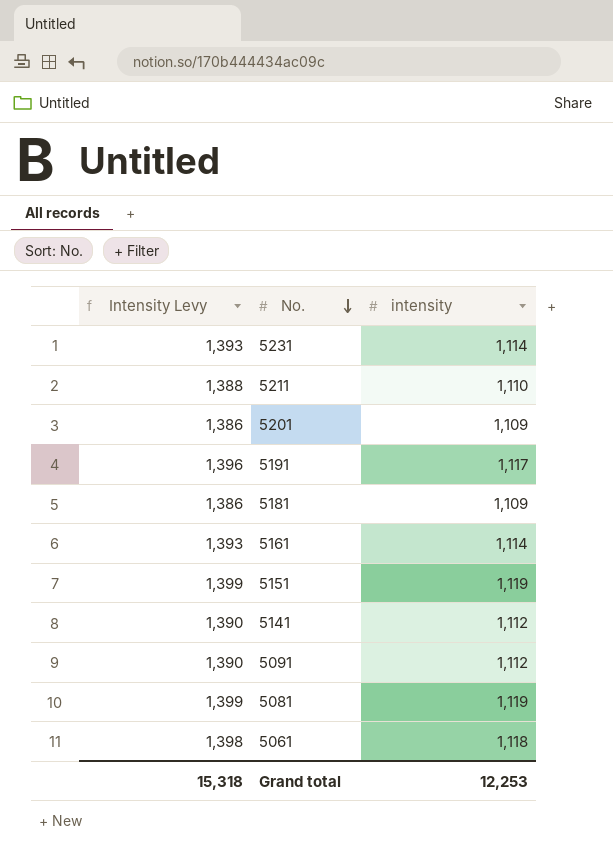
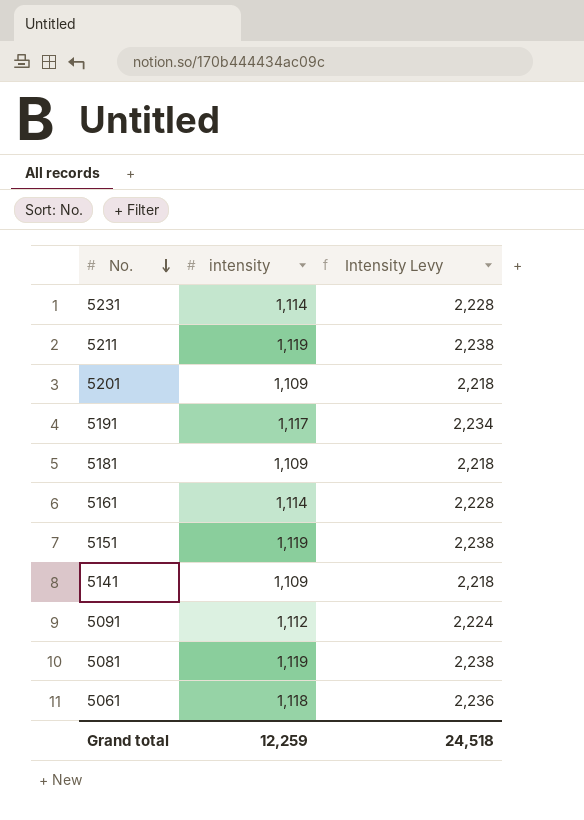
column Intensity Levy | formula: [intensity] * 1.25 -> [intensity] * 2
column Intensity Levy | position: 1 -> 3
5211 | intensity: 1,110 -> 1,119
5141 | intensity: 1,112 -> 1,109
Grand total | intensity: 12,253 -> 12,259
Grand total | Intensity Levy: 15,318 -> 24,518

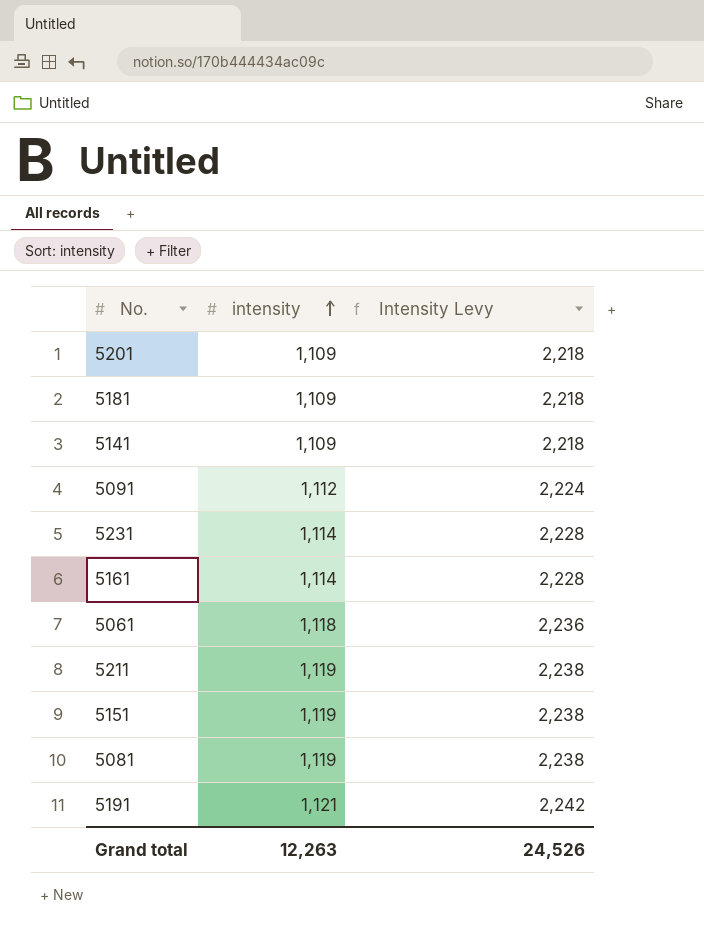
row order: No. descending -> intensity ascending
5191 | intensity: 1,117 -> 1,121
5191 | Intensity Levy: 2,234 -> 2,242
Grand total | intensity: 12,259 -> 12,263
Grand total | Intensity Levy: 24,518 -> 24,526

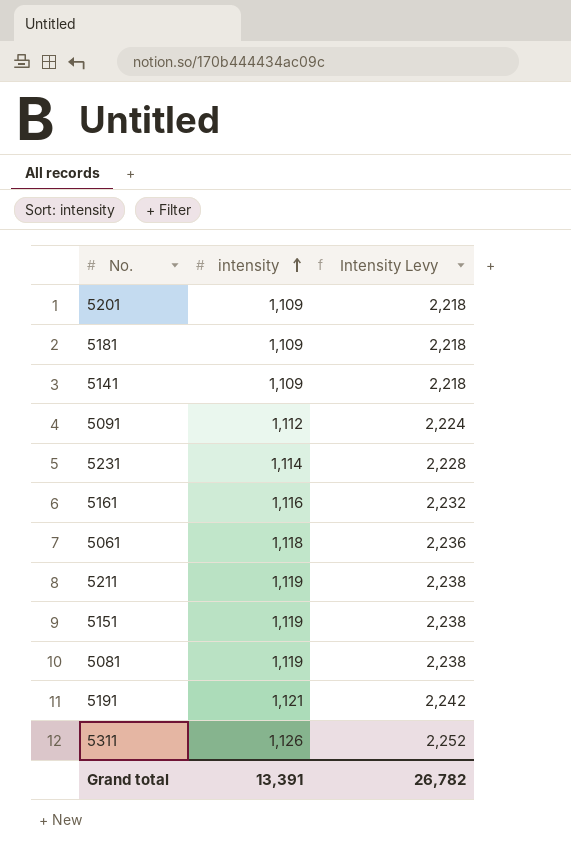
5161 | intensity: 1,114 -> 1,116
5161 | Intensity Levy: 2,228 -> 2,232
row 5311: none -> 1,126 | 2,252
Grand total | intensity: 12,263 -> 13,391
Grand total | Intensity Levy: 24,526 -> 26,782

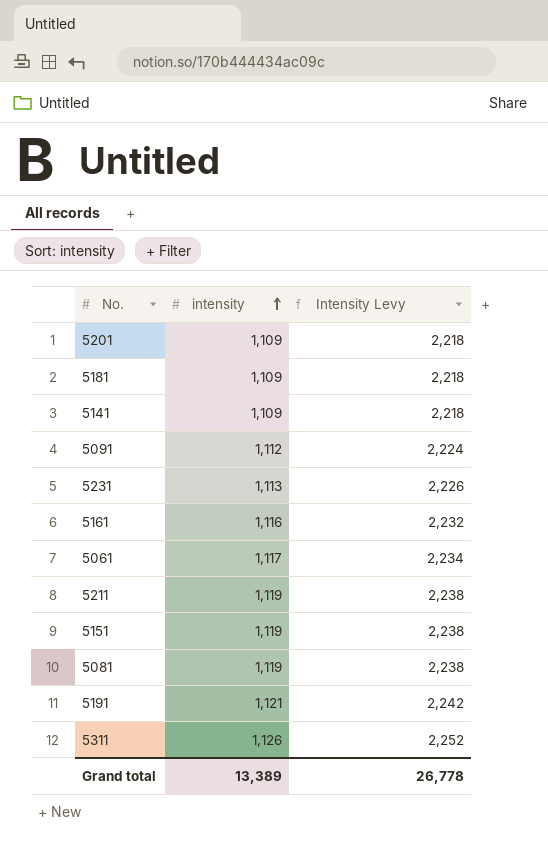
5231 | intensity: 1,114 -> 1,113
5231 | Intensity Levy: 2,228 -> 2,226
5061 | intensity: 1,118 -> 1,117
5061 | Intensity Levy: 2,236 -> 2,234
Grand total | intensity: 13,391 -> 13,389
Grand total | Intensity Levy: 26,782 -> 26,778

